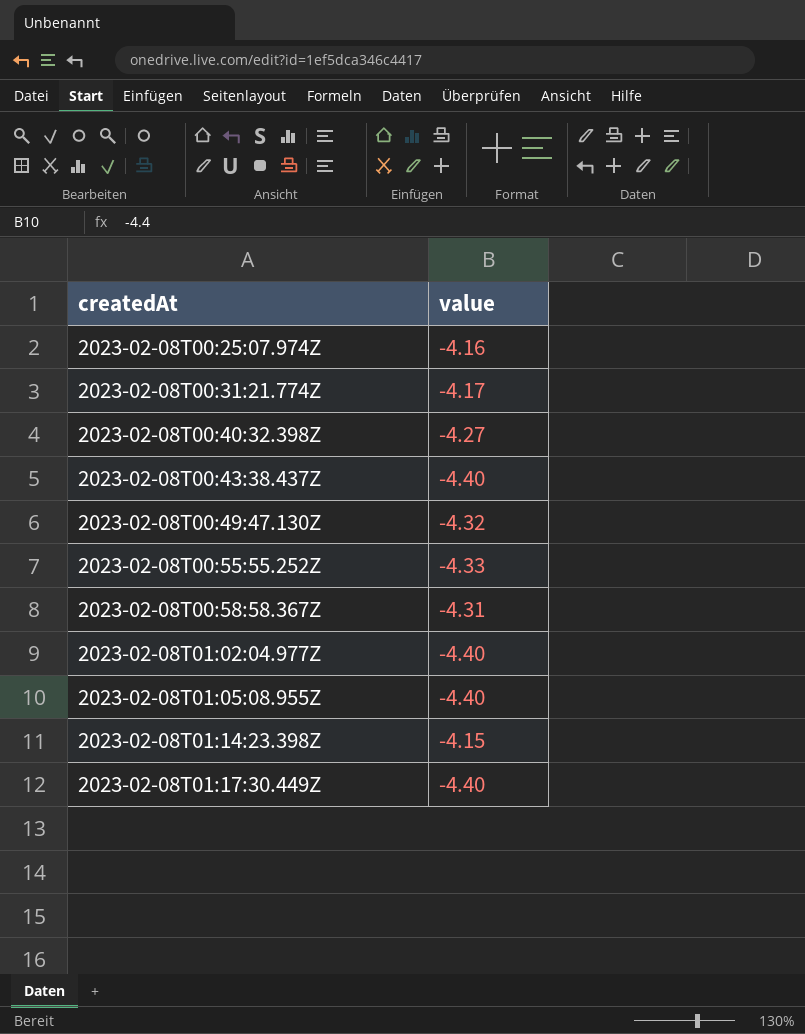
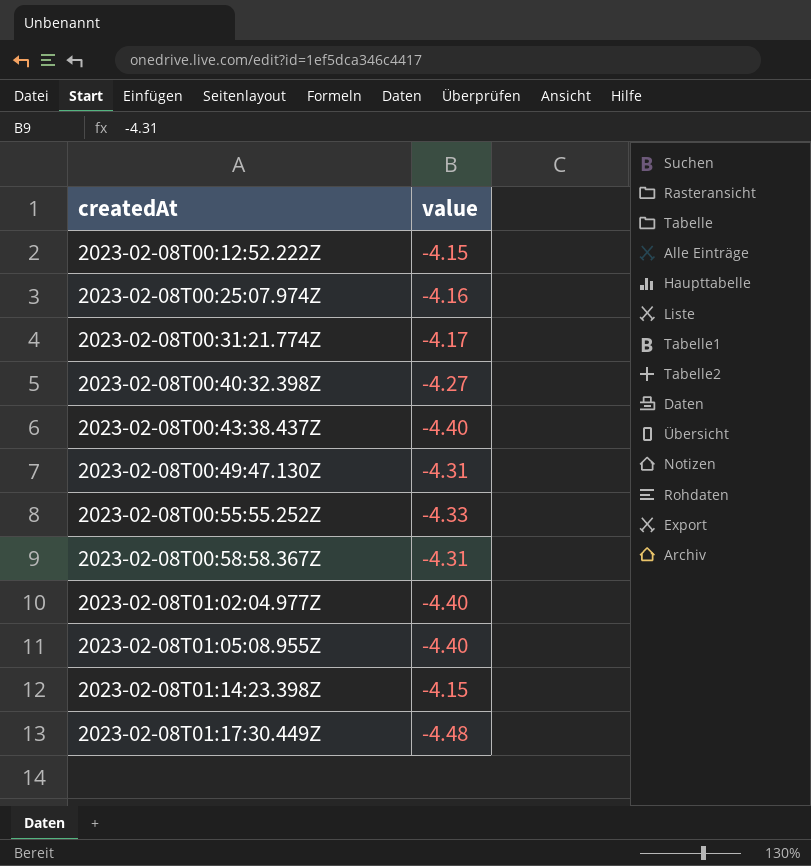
row 2023-02-08T00:12:52.222Z: none -> -4.15
2023-02-08T00:49:47.130Z | value: -4.32 -> -4.31
2023-02-08T01:17:30.449Z | value: -4.40 -> -4.48

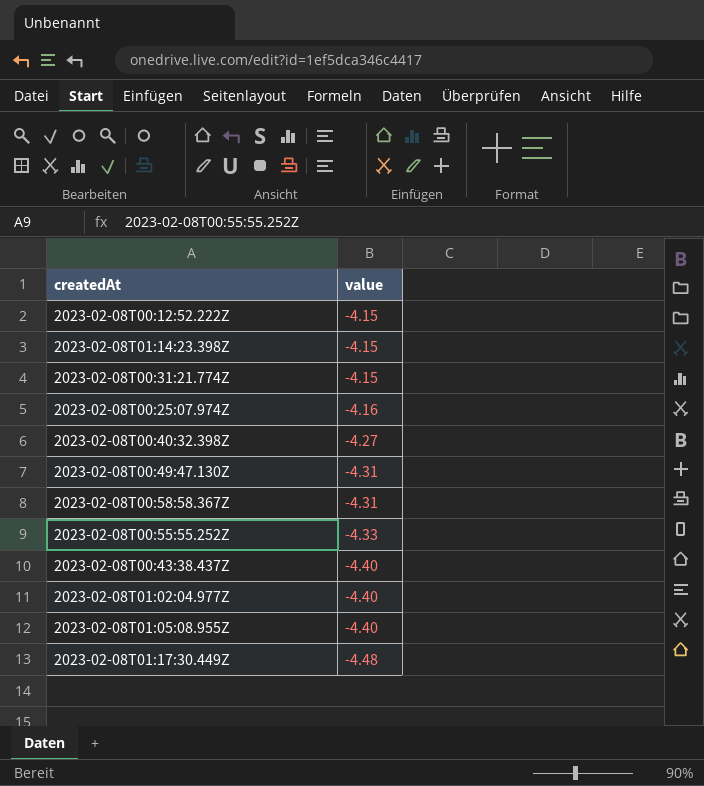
row order: createdAt ascending -> value descending
2023-02-08T00:31:21.774Z | value: -4.17 -> -4.15

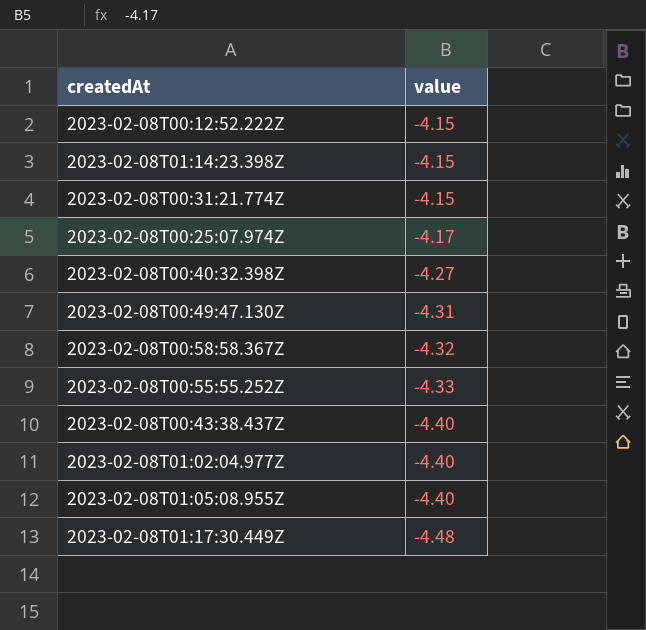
2023-02-08T00:25:07.974Z | value: -4.16 -> -4.17
2023-02-08T00:58:58.367Z | value: -4.31 -> -4.32

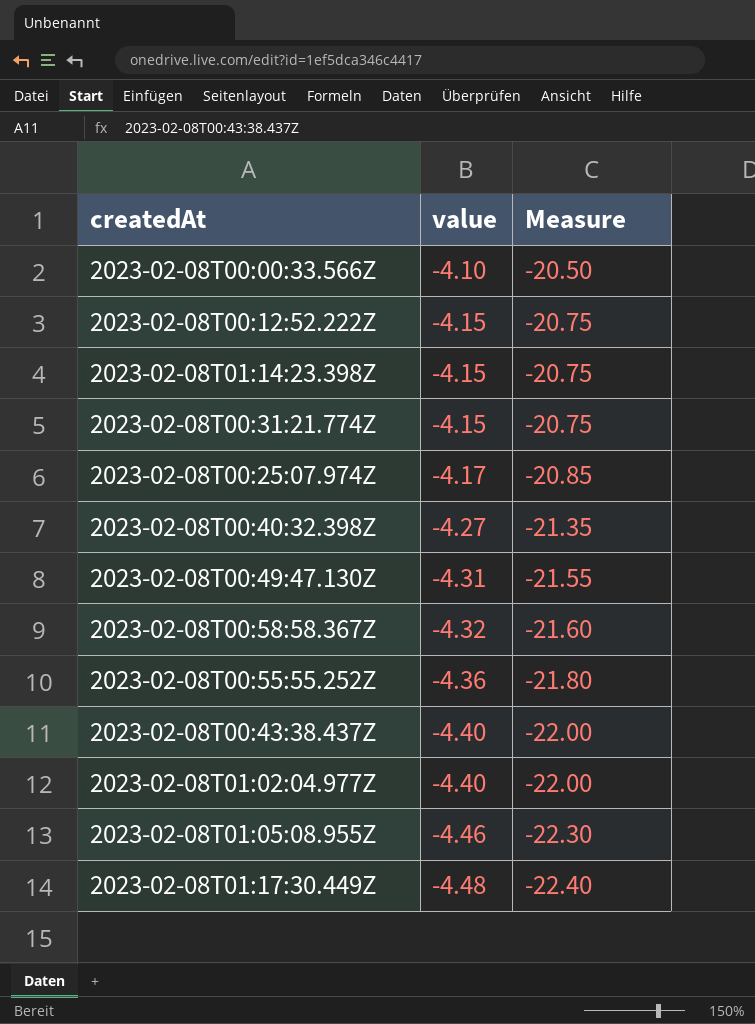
column Measure | formula: none -> [value] * 5
row 2023-02-08T00:00:33.566Z: none -> -4.10 | -20.50
2023-02-08T00:55:55.252Z | value: -4.33 -> -4.36
2023-02-08T01:05:08.955Z | value: -4.40 -> -4.46

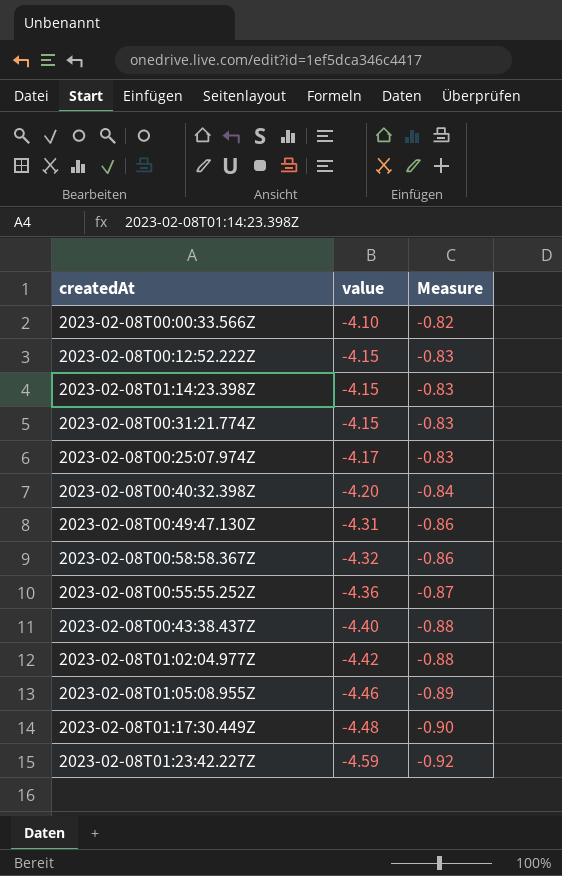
column Measure | formula: [value] * 5 -> [value] * 0.2
2023-02-08T00:40:32.398Z | value: -4.27 -> -4.20
2023-02-08T01:02:04.977Z | value: -4.40 -> -4.42
row 2023-02-08T01:23:42.227Z: none -> -4.59 | -0.92

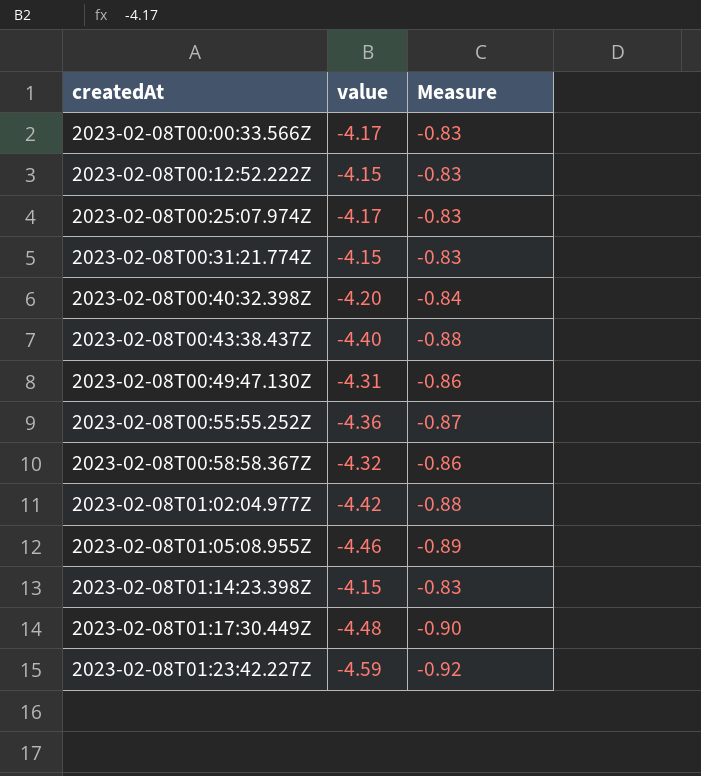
row order: value descending -> createdAt ascending
2023-02-08T00:00:33.566Z | value: -4.10 -> -4.17
2023-02-08T00:00:33.566Z | Measure: -0.82 -> -0.83

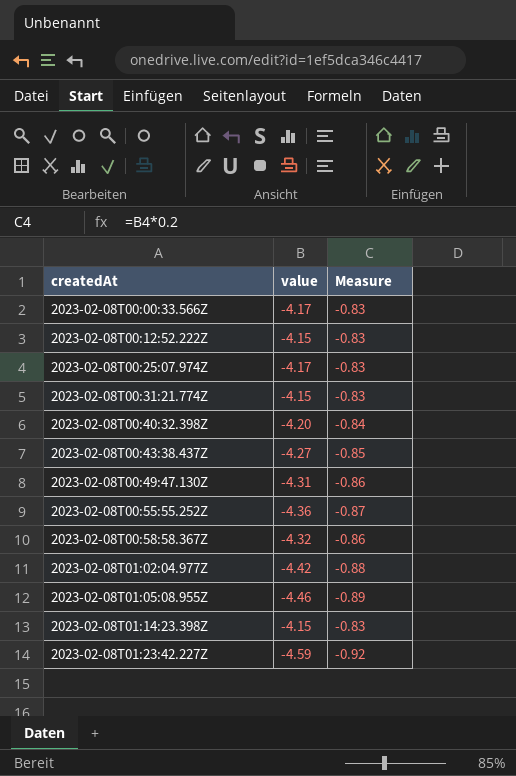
row 2023-02-08T01:17:30.449Z: -4.48 | -0.90 -> none
2023-02-08T00:43:38.437Z | value: -4.40 -> -4.27
2023-02-08T00:43:38.437Z | Measure: -0.88 -> -0.85

